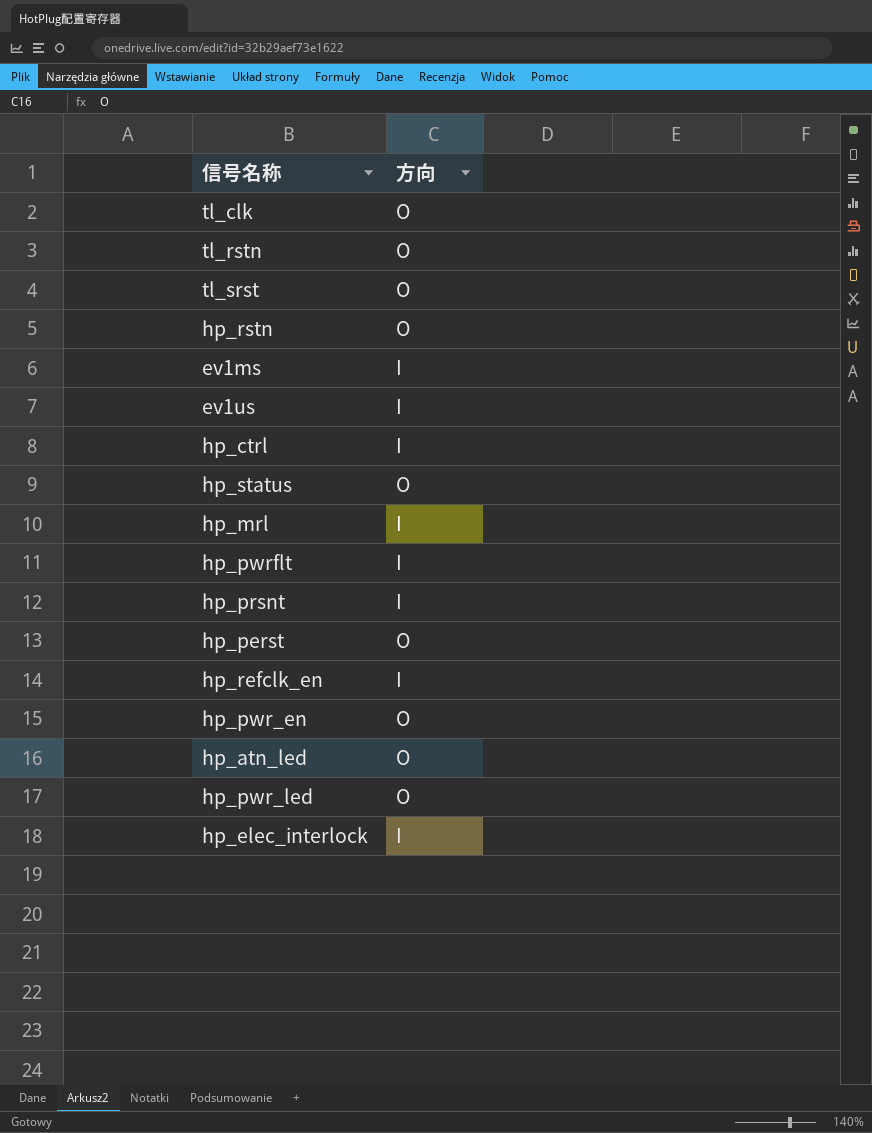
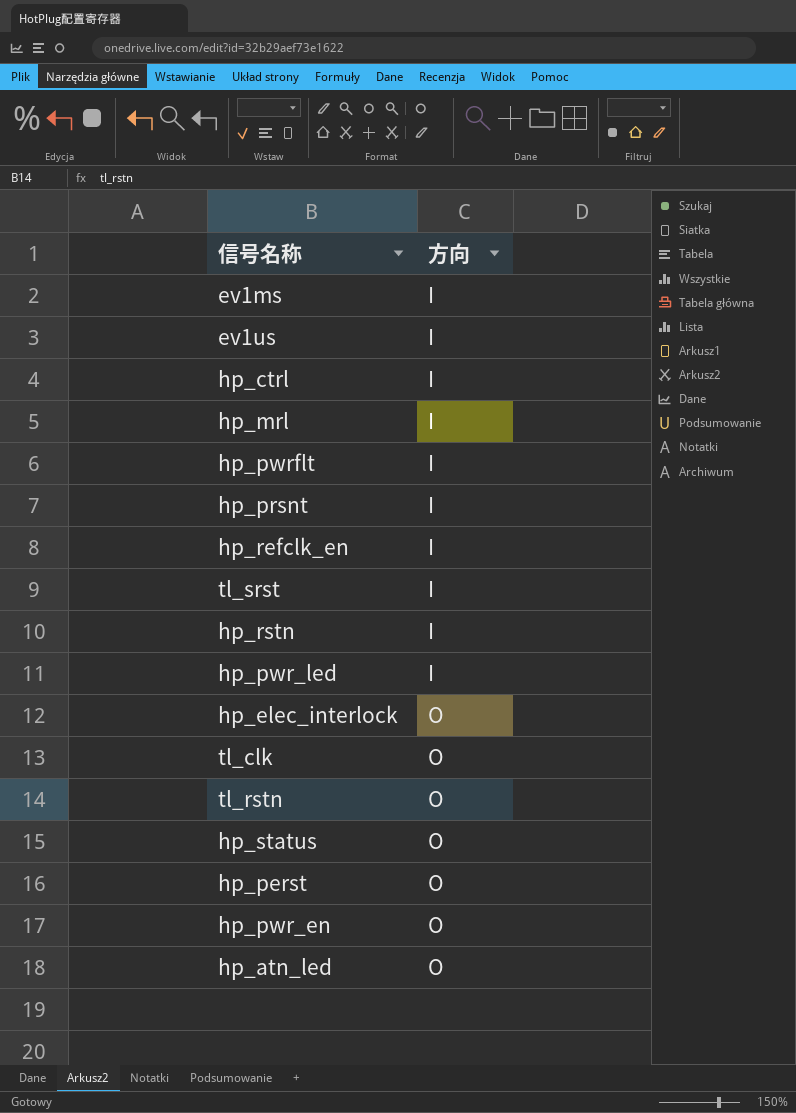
row order: none -> 方向 ascending
tl_srst | 方向: O -> I
hp_rstn | 方向: O -> I
hp_pwr_led | 方向: O -> I
hp_elec_interlock | 方向: I -> O

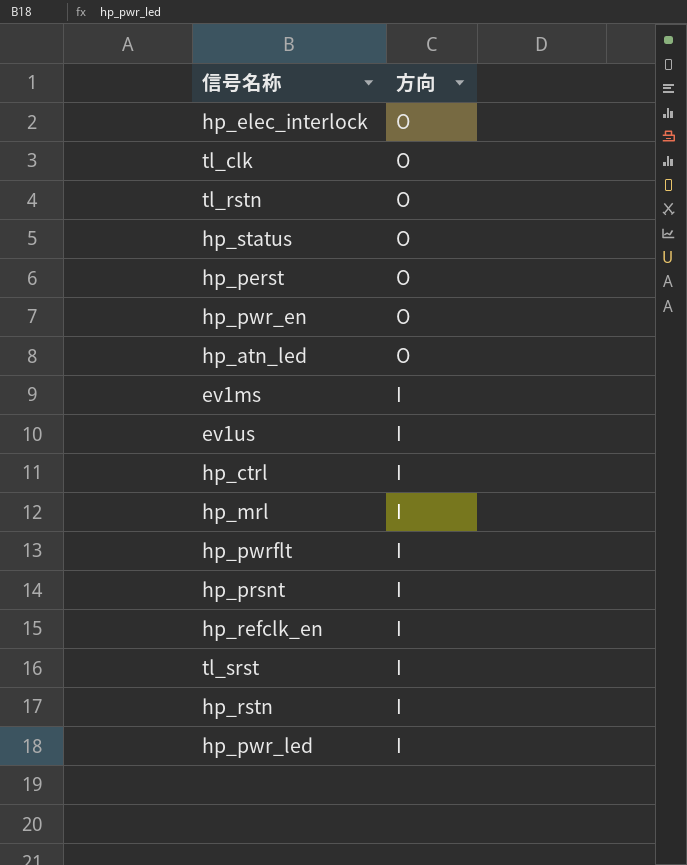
row order: 方向 ascending -> 方向 descending

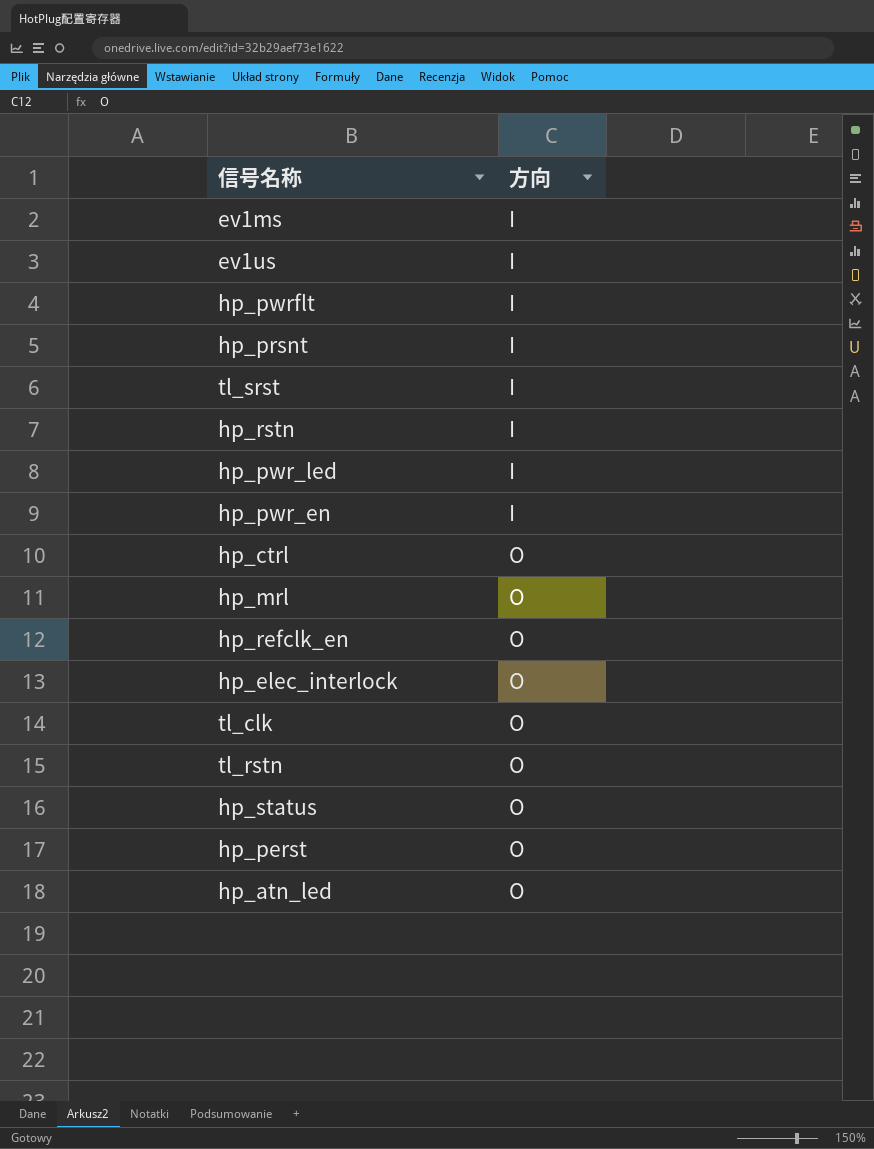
row order: 方向 descending -> 方向 ascending
hp_pwr_en | 方向: O -> I
hp_ctrl | 方向: I -> O
hp_mrl | 方向: I -> O
hp_refclk_en | 方向: I -> O

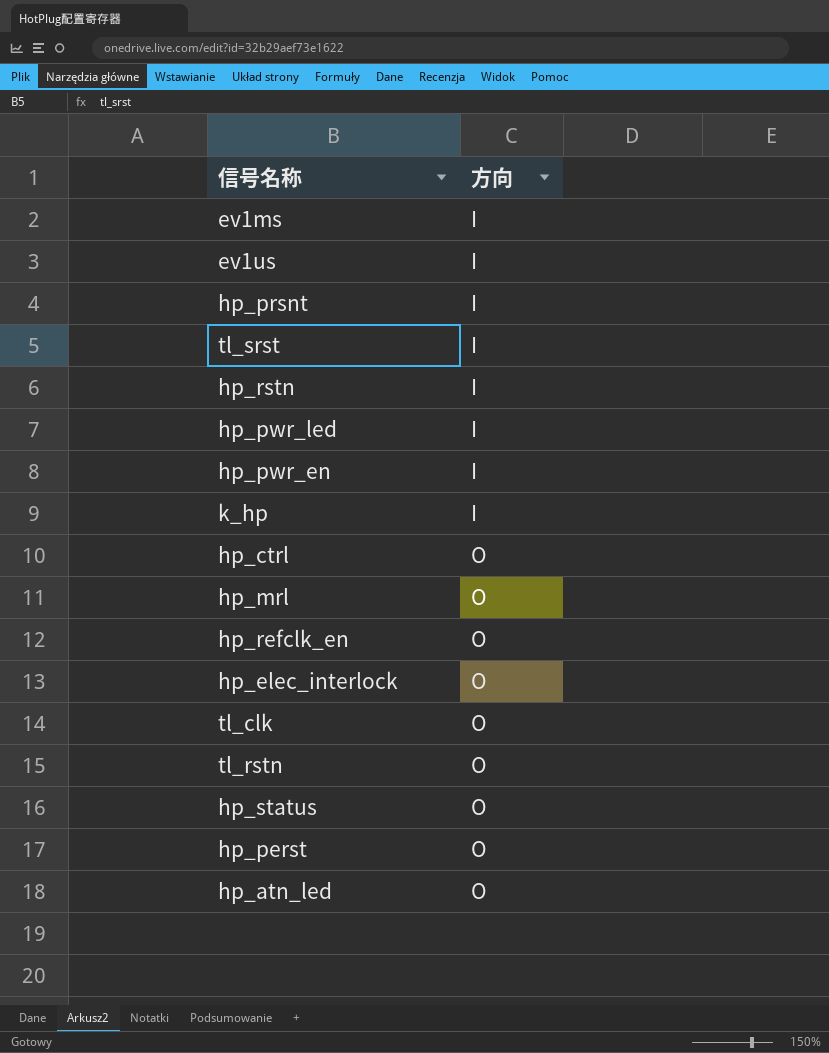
row hp_pwrflt: I -> none
row k_hp: none -> I

